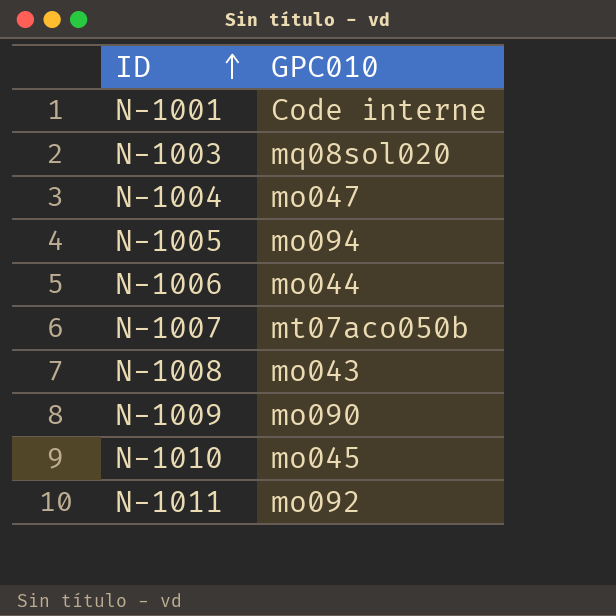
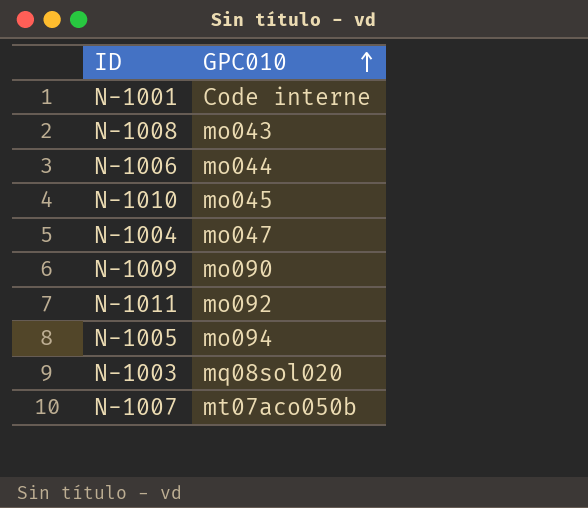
row order: ID ascending -> GPC010 ascending

